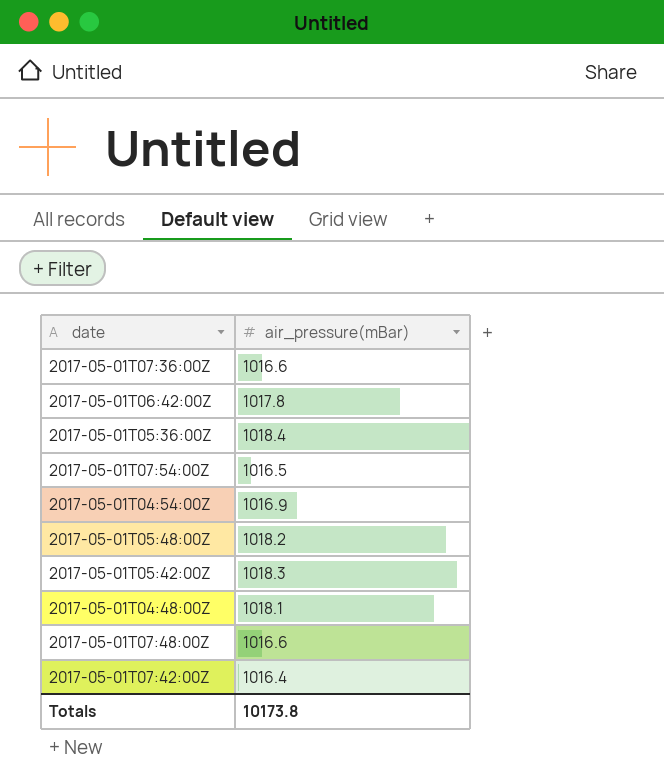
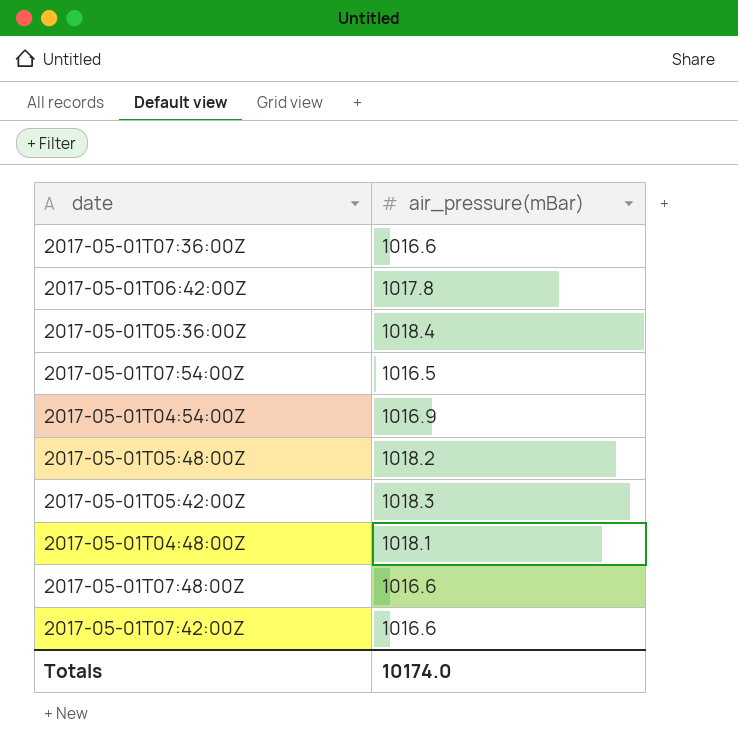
2017-05-01T07:42:00Z | air_pressure(mBar): 1016.4 -> 1016.6
Totals | air_pressure(mBar): 10173.8 -> 10174.0

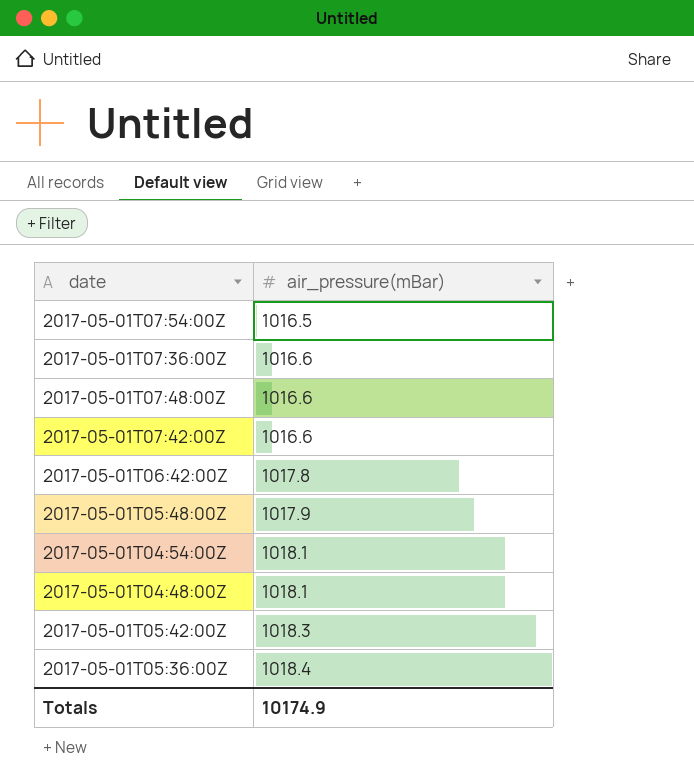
row order: none -> air_pressure(mBar) ascending
2017-05-01T05:48:00Z | air_pressure(mBar): 1018.2 -> 1017.9
2017-05-01T04:54:00Z | air_pressure(mBar): 1016.9 -> 1018.1
Totals | air_pressure(mBar): 10174.0 -> 10174.9

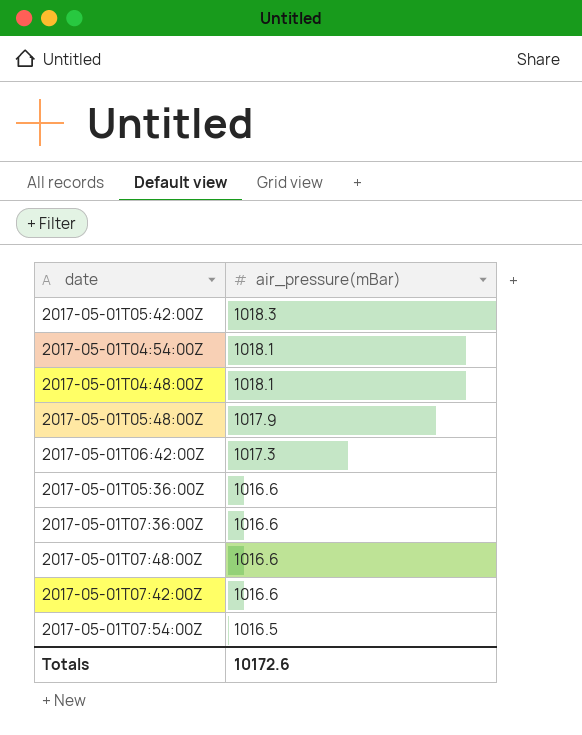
row order: air_pressure(mBar) ascending -> air_pressure(mBar) descending
2017-05-01T06:42:00Z | air_pressure(mBar): 1017.8 -> 1017.3
2017-05-01T05:36:00Z | air_pressure(mBar): 1018.4 -> 1016.6
Totals | air_pressure(mBar): 10174.9 -> 10172.6

